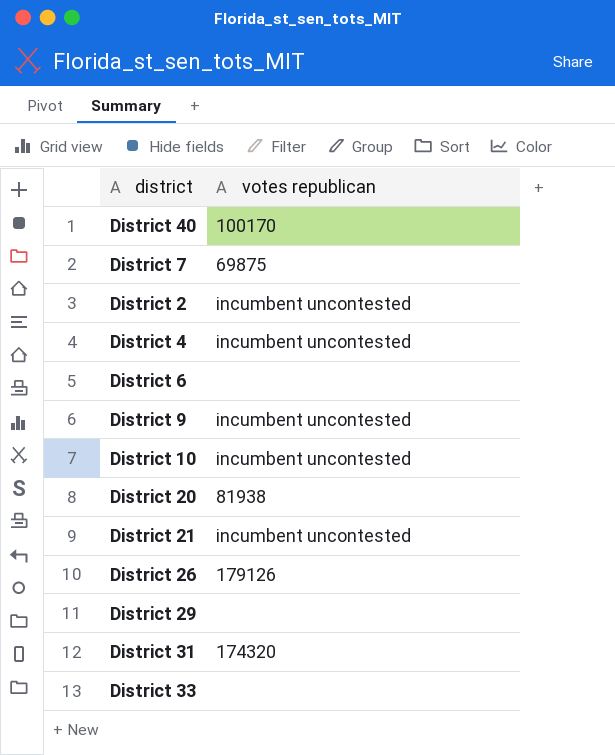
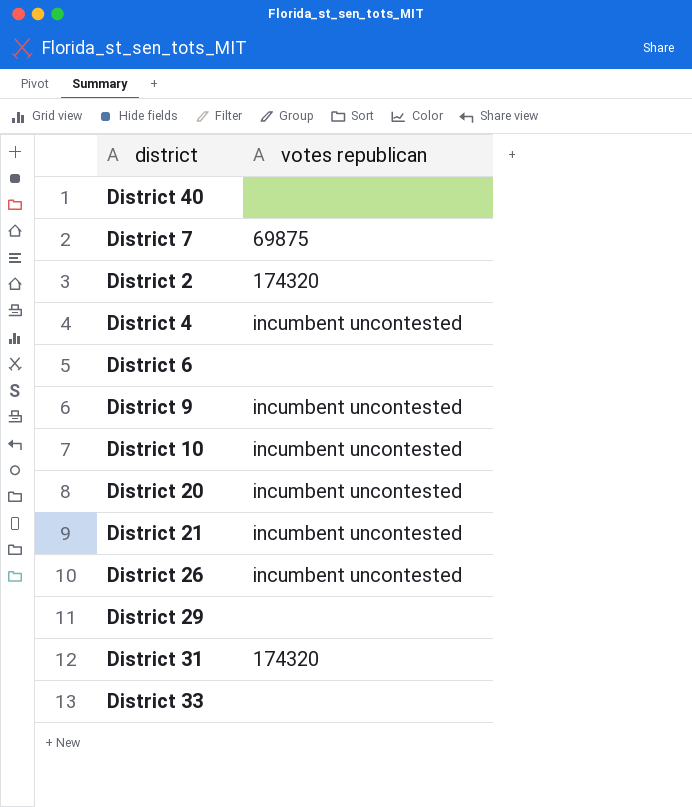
District 40 | votes republican: 100170 -> none
District 2 | votes republican: incumbent uncontested -> 174320
District 20 | votes republican: 81938 -> incumbent uncontested
District 26 | votes republican: 179126 -> incumbent uncontested

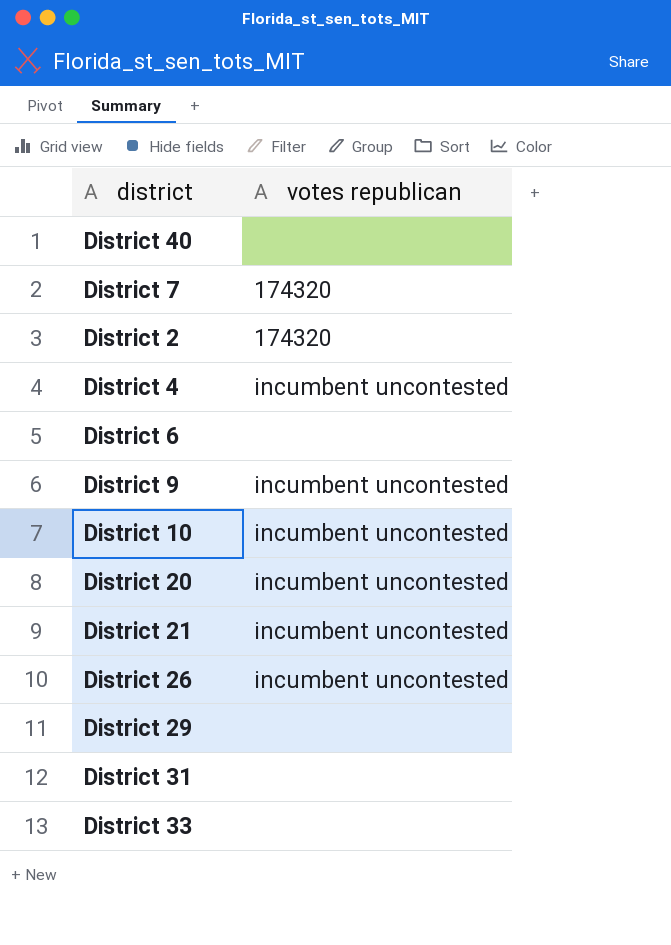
District 7 | votes republican: 69875 -> 174320
District 31 | votes republican: 174320 -> none

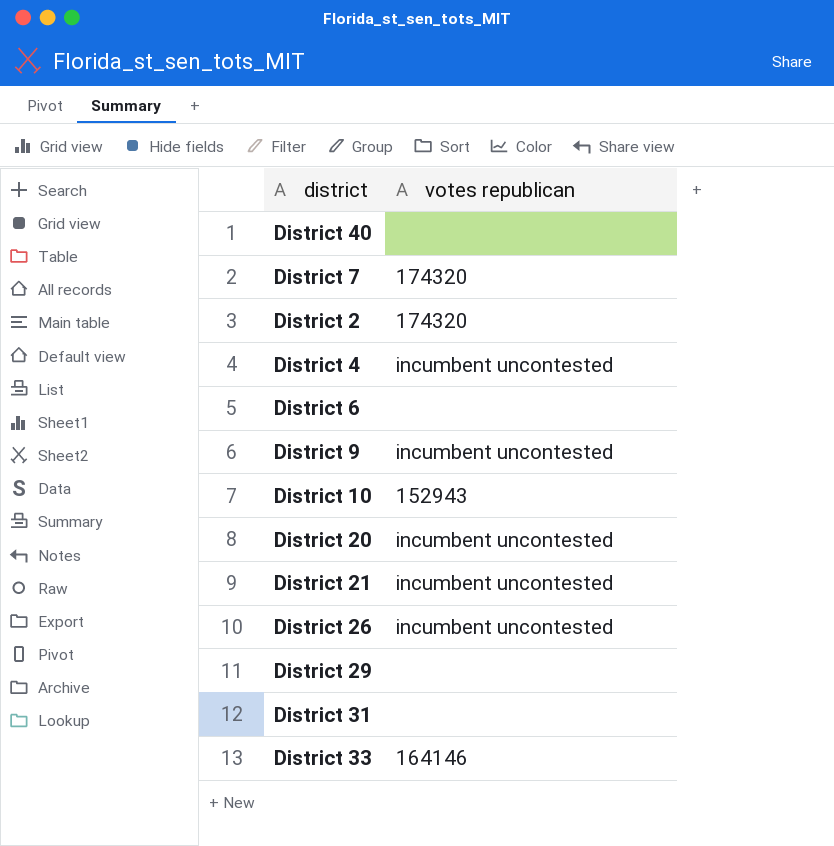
District 10 | votes republican: incumbent uncontested -> 152943
District 33 | votes republican: none -> 164146

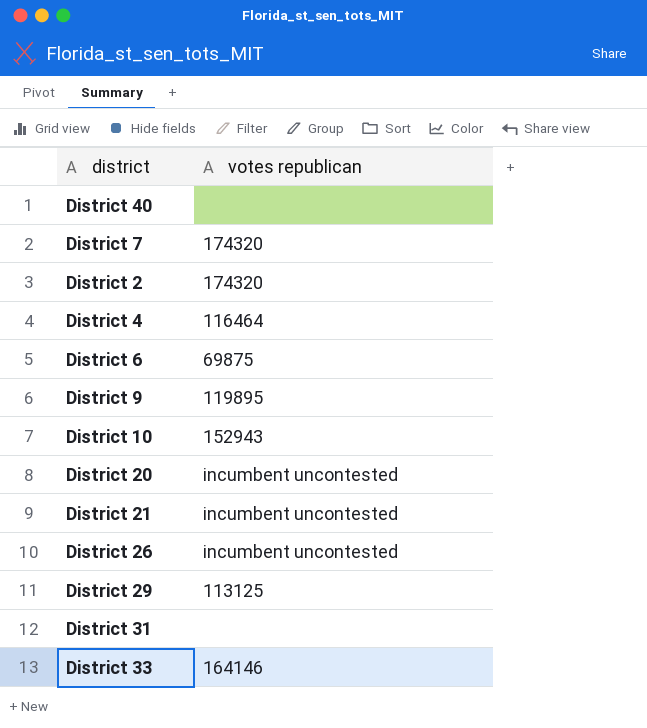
District 4 | votes republican: incumbent uncontested -> 116464
District 6 | votes republican: none -> 69875
District 9 | votes republican: incumbent uncontested -> 119895
District 29 | votes republican: none -> 113125

